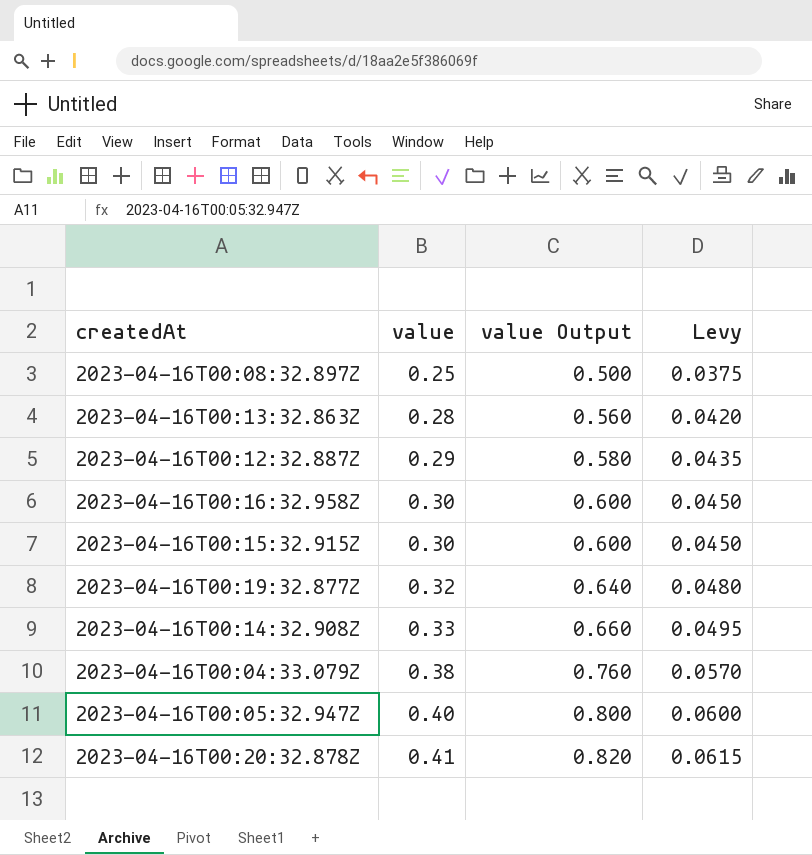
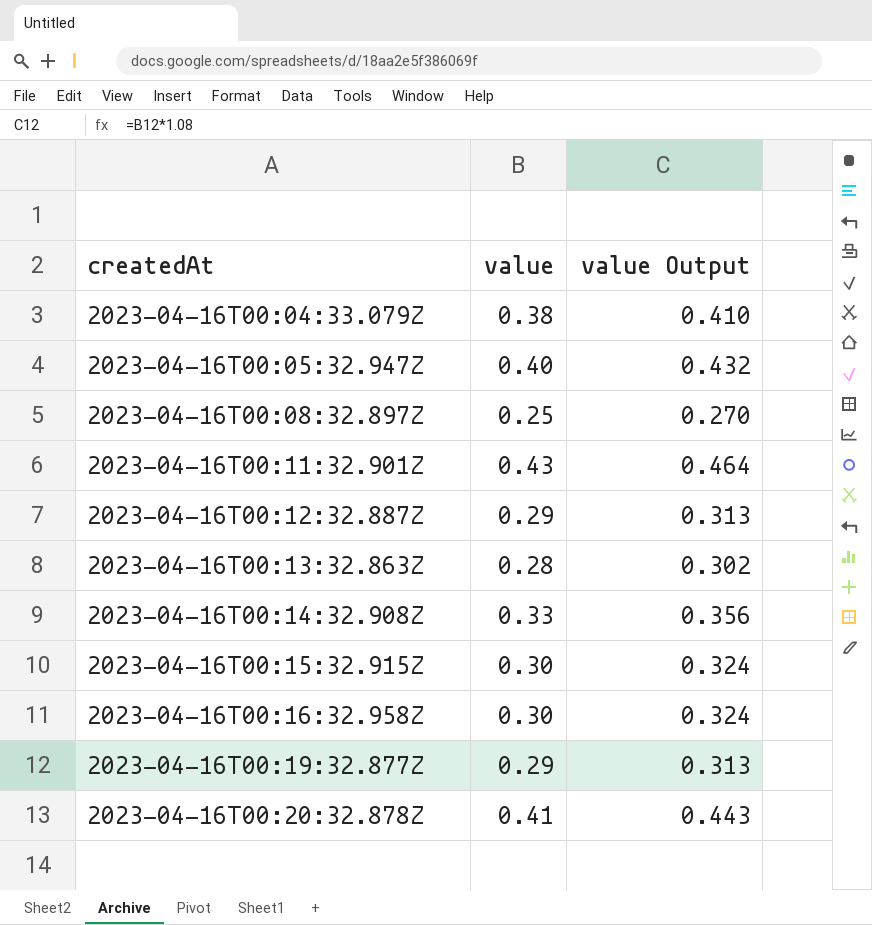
row order: value ascending -> createdAt ascending
column Levy | formula: [value] * 0.15 -> none
column value Output | formula: [value] * 2 -> [value] * 1.08
row 2023-04-16T00:11:32.901Z: none -> 0.43 | 0.464
2023-04-16T00:19:32.877Z | value: 0.32 -> 0.29

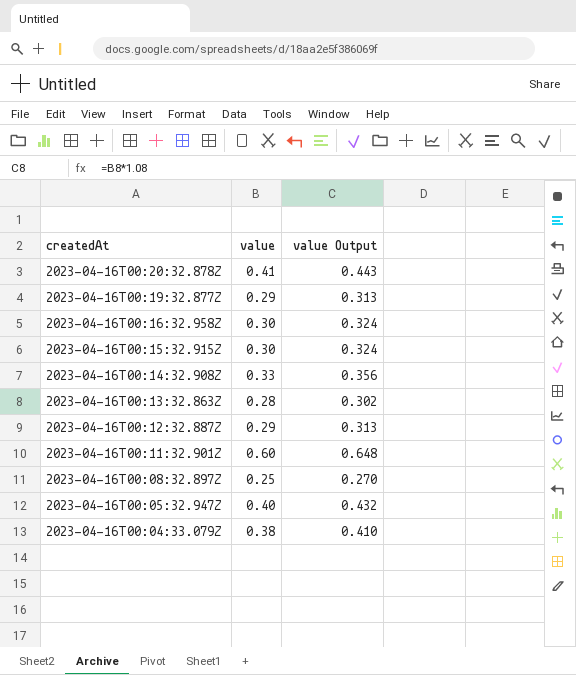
row order: createdAt ascending -> createdAt descending
2023-04-16T00:11:32.901Z | value: 0.43 -> 0.60
2023-04-16T00:11:32.901Z | value Output: 0.464 -> 0.648

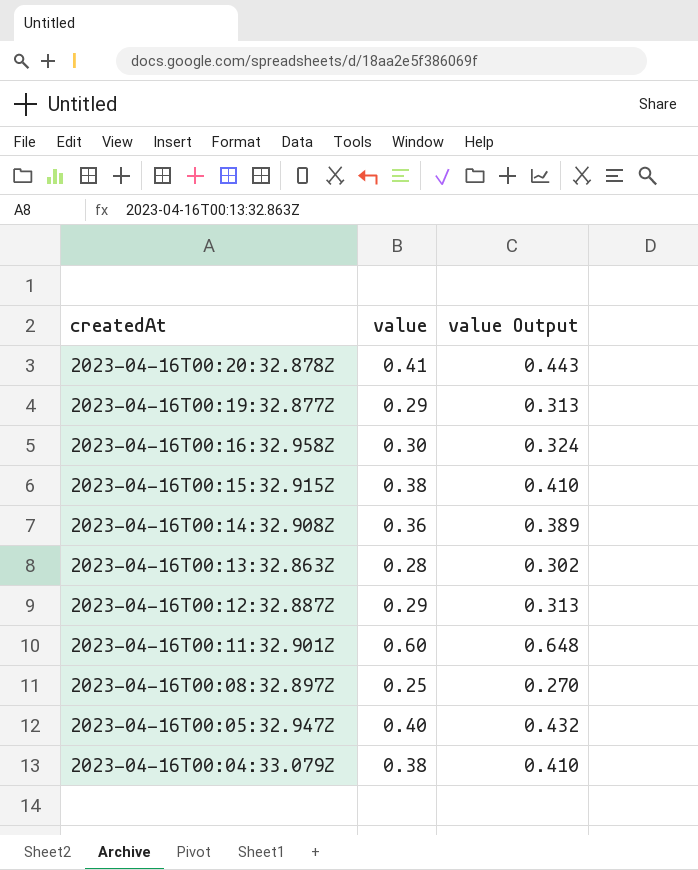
2023-04-16T00:15:32.915Z | value: 0.30 -> 0.38
2023-04-16T00:15:32.915Z | value Output: 0.324 -> 0.410
2023-04-16T00:14:32.908Z | value: 0.33 -> 0.36
2023-04-16T00:14:32.908Z | value Output: 0.356 -> 0.389

